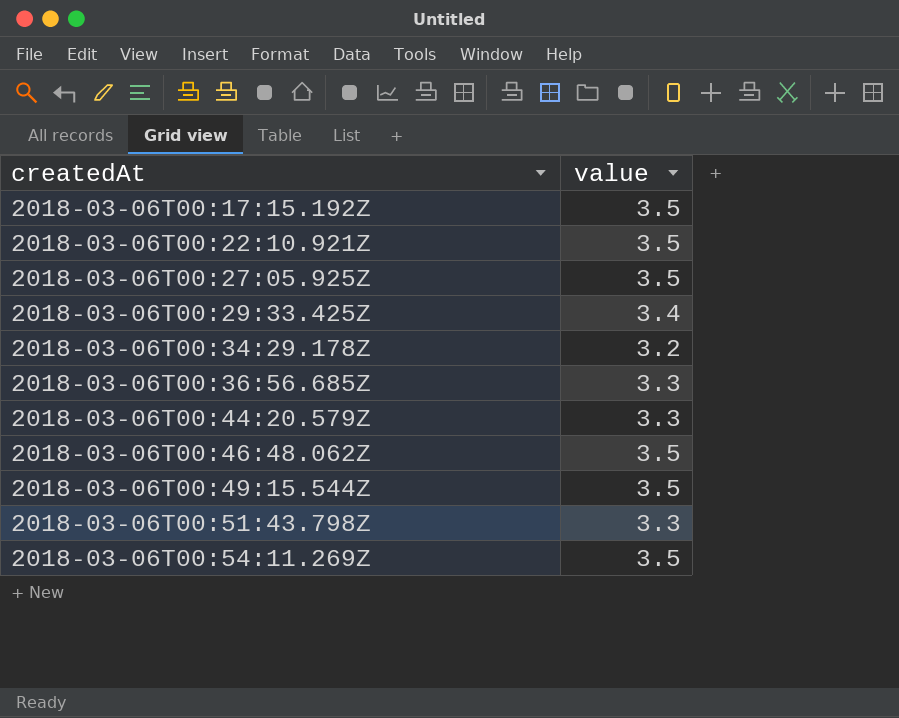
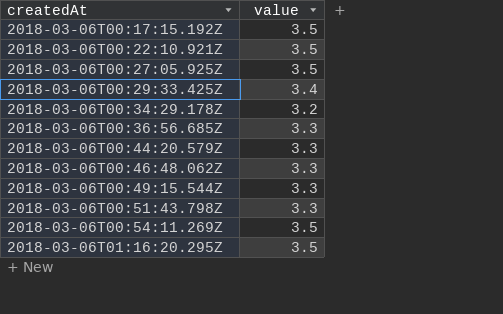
2018-03-06T00:46:48.062Z | value: 3.5 -> 3.3
2018-03-06T00:49:15.544Z | value: 3.5 -> 3.3
row 2018-03-06T01:16:20.295Z: none -> 3.5

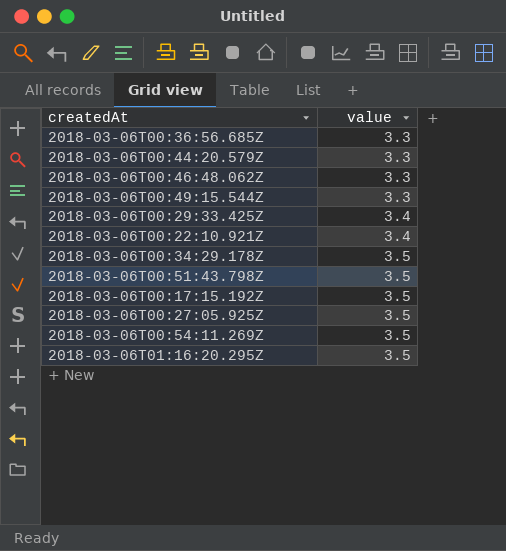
row order: createdAt ascending -> value ascending
2018-03-06T00:22:10.921Z | value: 3.5 -> 3.4
2018-03-06T00:34:29.178Z | value: 3.2 -> 3.5
2018-03-06T00:51:43.798Z | value: 3.3 -> 3.5

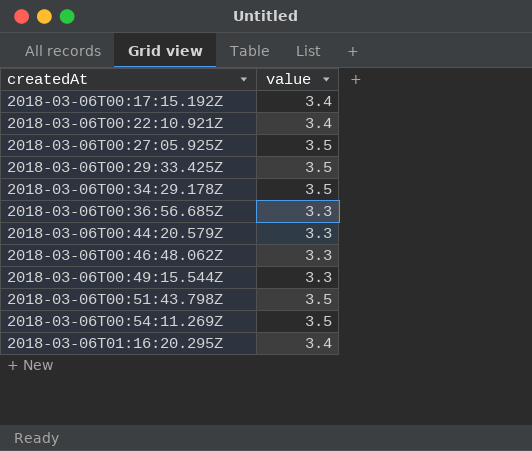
row order: value ascending -> createdAt ascending
2018-03-06T00:17:15.192Z | value: 3.5 -> 3.4
2018-03-06T00:29:33.425Z | value: 3.4 -> 3.5
2018-03-06T01:16:20.295Z | value: 3.5 -> 3.4

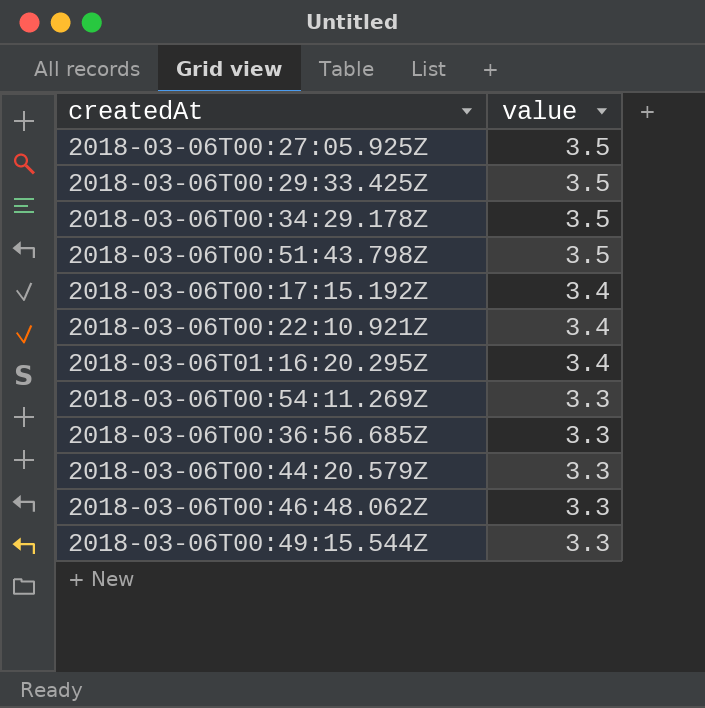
row order: createdAt ascending -> value descending
2018-03-06T00:54:11.269Z | value: 3.5 -> 3.3

